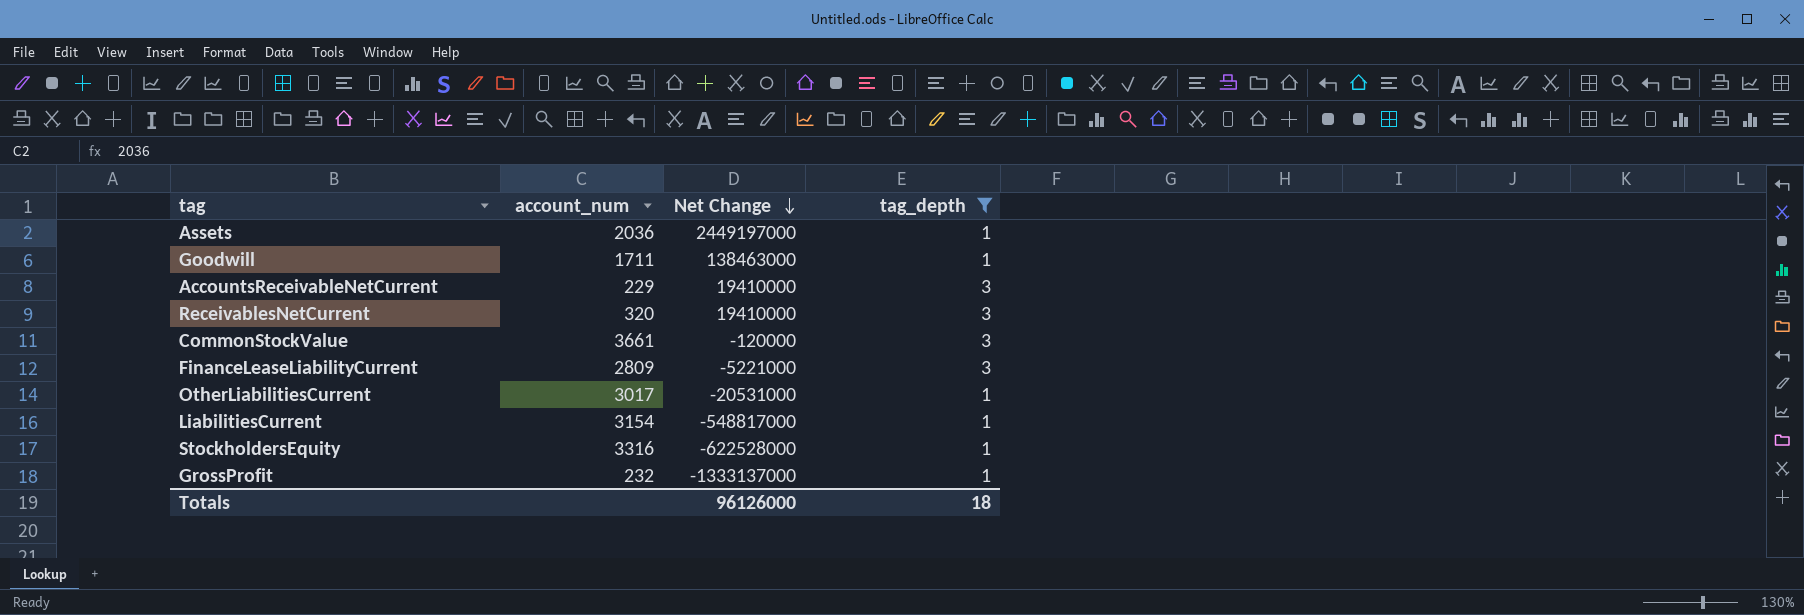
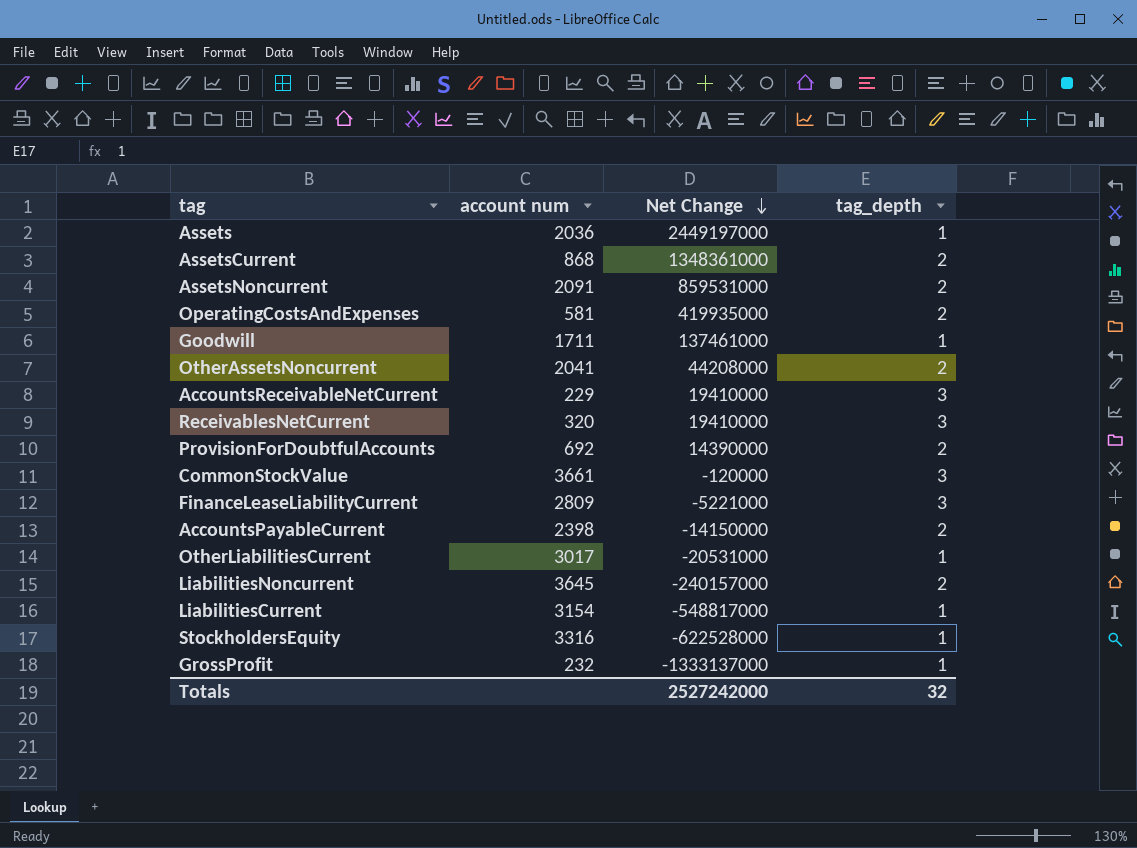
filter: tag_depth != 2 -> none
column name: account_num -> account num
Goodwill | Net Change: 138463000 -> 137461000
Totals | Net Change: 96126000 -> 2527242000
Totals | tag_depth: 18 -> 32

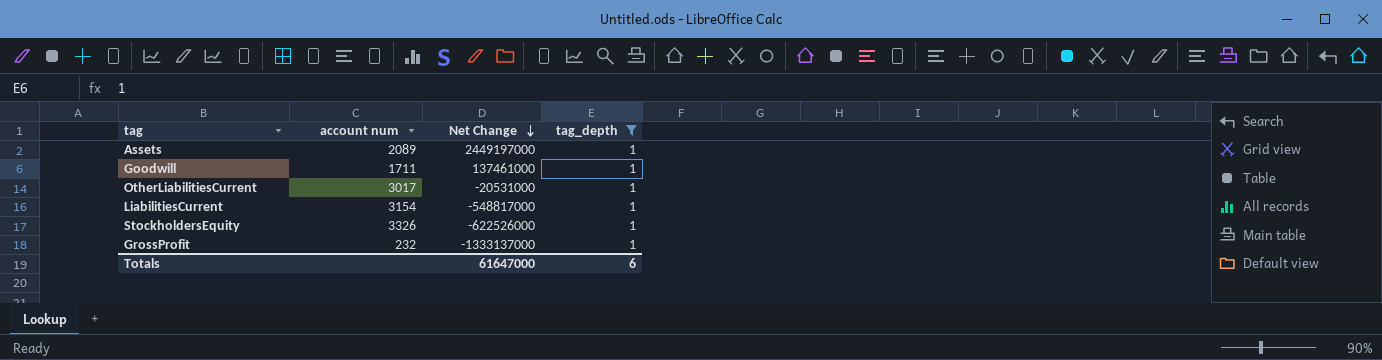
filter: none -> tag_depth = 1
Assets | account num: 2036 -> 2089
StockholdersEquity | account num: 3316 -> 3326
StockholdersEquity | Net Change: -622528000 -> -622526000
Totals | Net Change: 2527242000 -> 61647000
Totals | tag_depth: 32 -> 6

